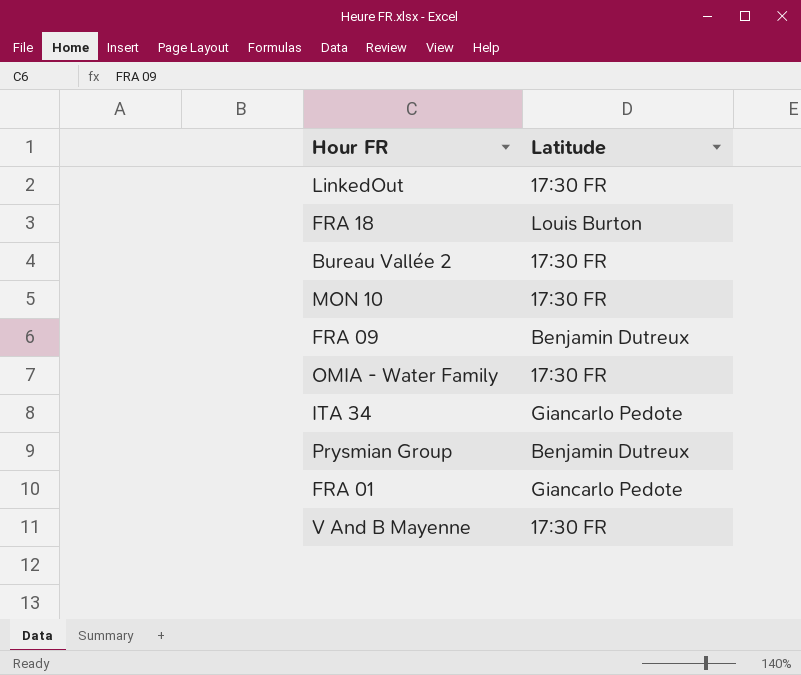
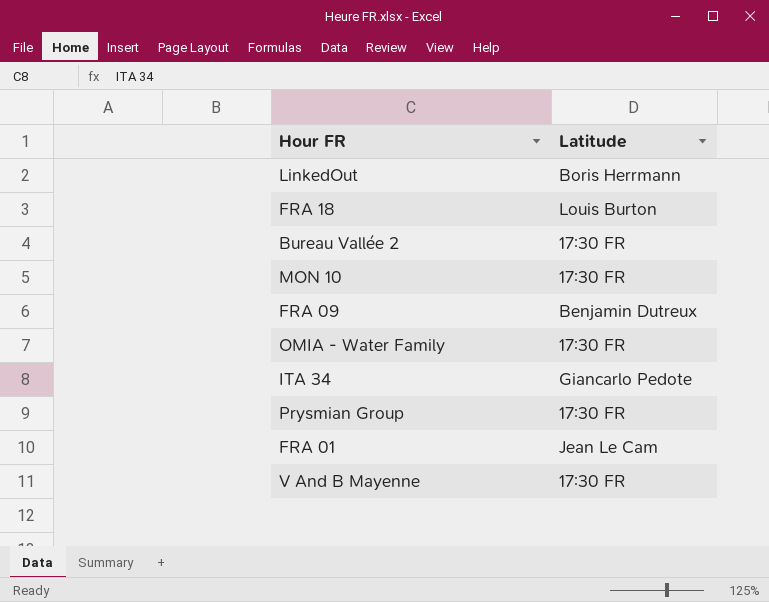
LinkedOut | Latitude: 17:30 FR -> Boris Herrmann
Prysmian Group | Latitude: Benjamin Dutreux -> 17:30 FR
FRA 01 | Latitude: Giancarlo Pedote -> Jean Le Cam

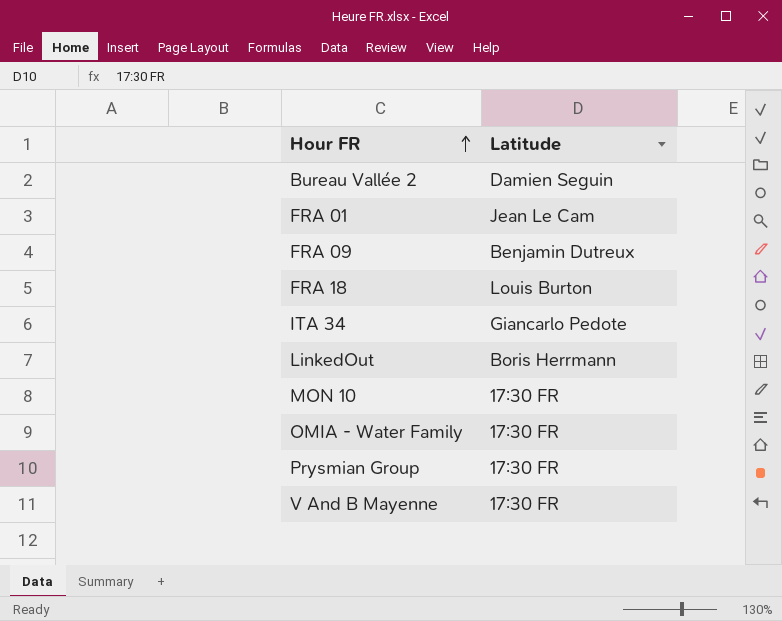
row order: none -> Hour FR ascending
Bureau Vallée 2 | Latitude: 17:30 FR -> Damien Seguin

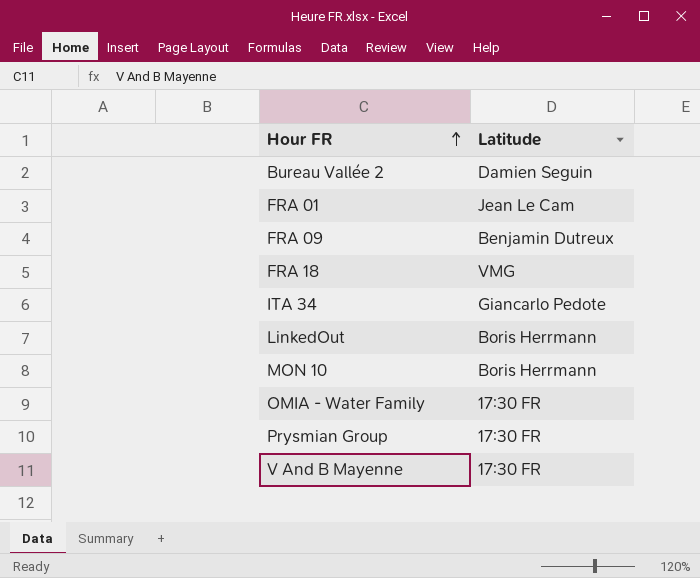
FRA 18 | Latitude: Louis Burton -> VMG
MON 10 | Latitude: 17:30 FR -> Boris Herrmann

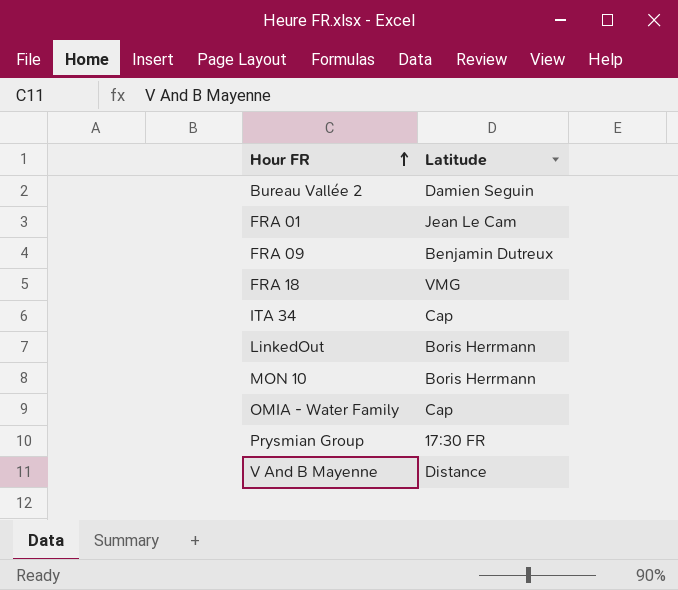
ITA 34 | Latitude: Giancarlo Pedote -> Cap
OMIA - Water Family | Latitude: 17:30 FR -> Cap
V And B Mayenne | Latitude: 17:30 FR -> Distance

